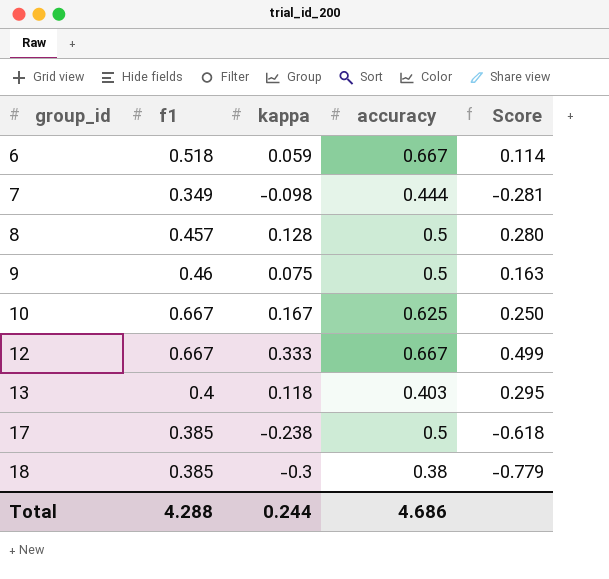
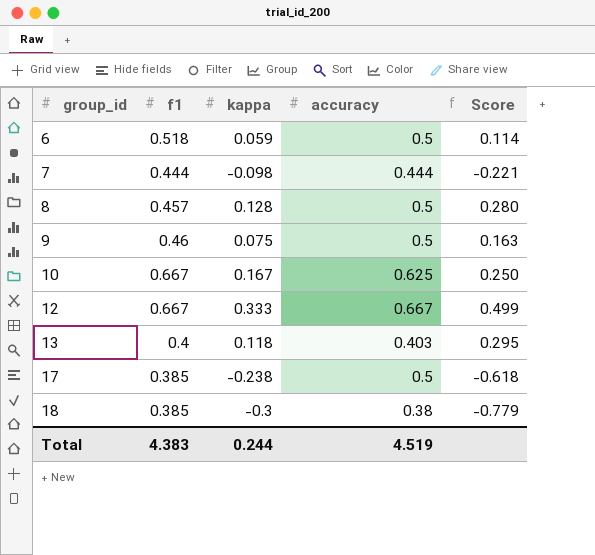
6 | accuracy: 0.667 -> 0.5
7 | f1: 0.349 -> 0.444
7 | Score: -0.281 -> -0.221
Total | f1: 4.288 -> 4.383
Total | accuracy: 4.686 -> 4.519

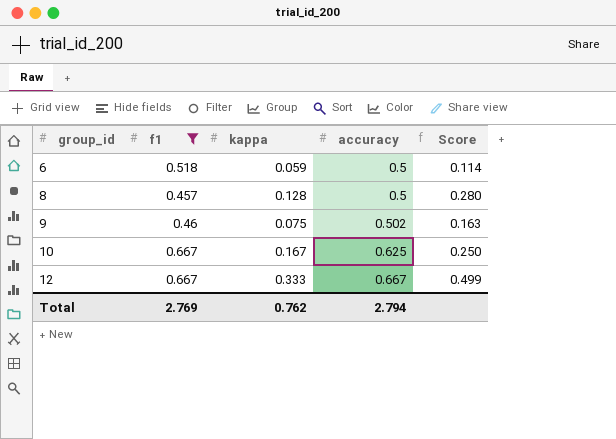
filter: none -> f1 >= 0.457
9 | accuracy: 0.5 -> 0.502
Total | f1: 4.383 -> 2.769
Total | kappa: 0.244 -> 0.762
Total | accuracy: 4.519 -> 2.794

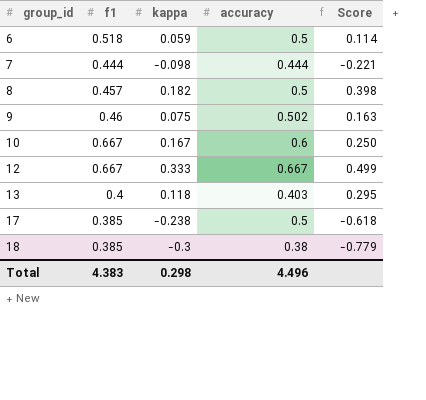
filter: f1 >= 0.457 -> none
8 | kappa: 0.128 -> 0.182
8 | Score: 0.280 -> 0.398
10 | accuracy: 0.625 -> 0.6
Total | f1: 2.769 -> 4.383
Total | kappa: 0.762 -> 0.298
Total | accuracy: 2.794 -> 4.496

